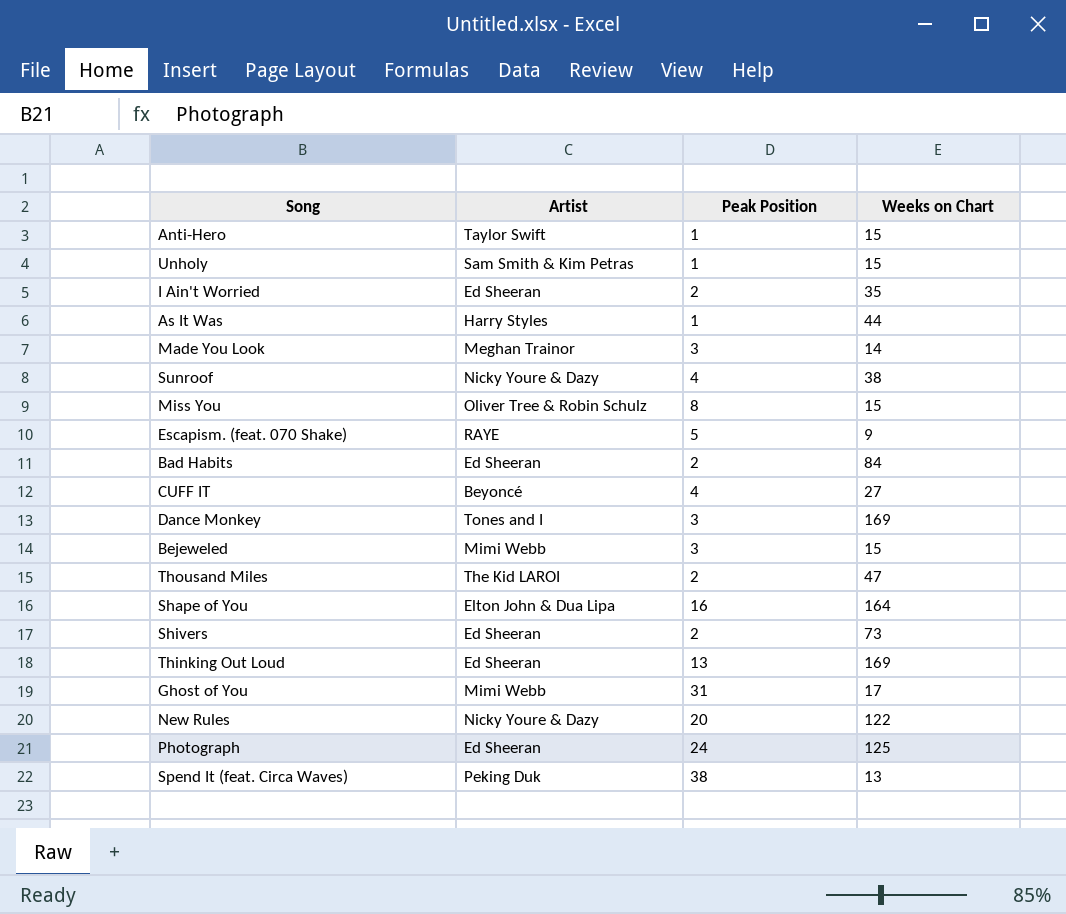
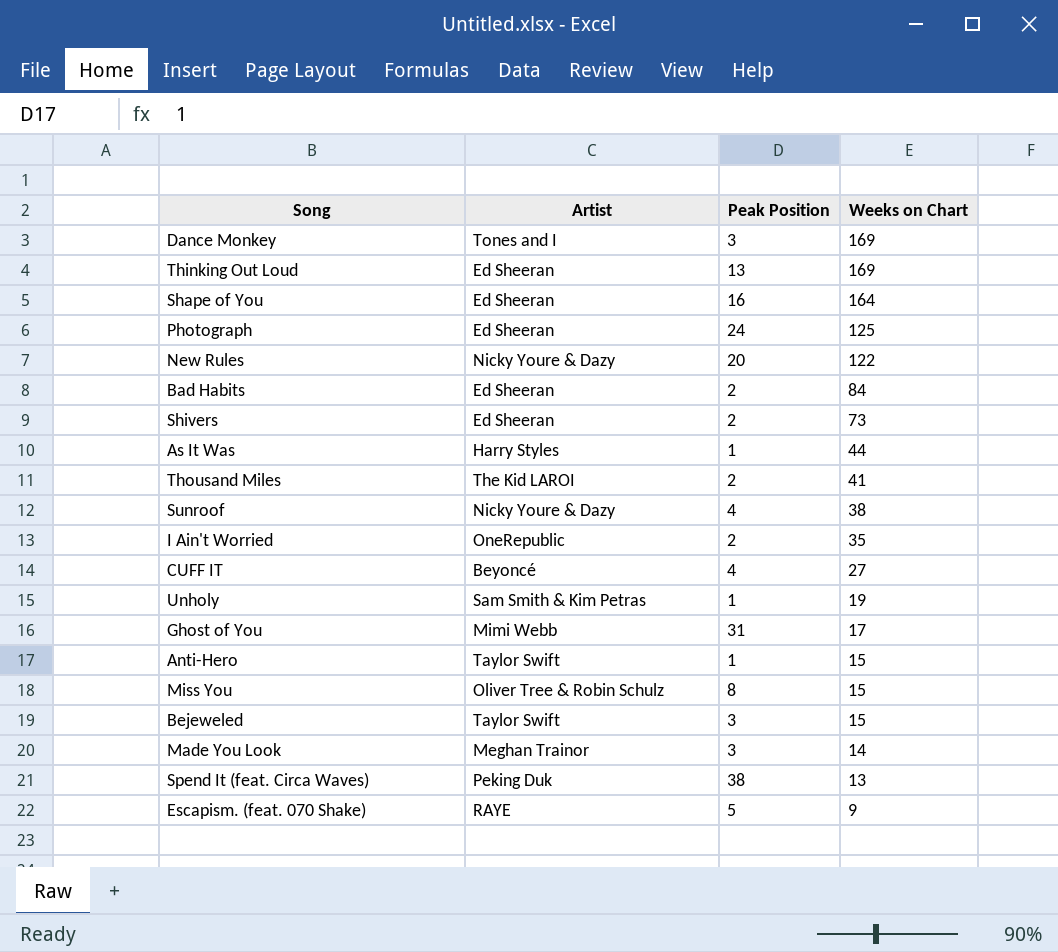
row order: none -> Weeks on Chart descending
Shape of You | Artist: Elton John & Dua Lipa -> Ed Sheeran
Thousand Miles | Weeks on Chart: 47 -> 41
I Ain't Worried | Artist: Ed Sheeran -> OneRepublic
Unholy | Weeks on Chart: 15 -> 19
Bejeweled | Artist: Mimi Webb -> Taylor Swift

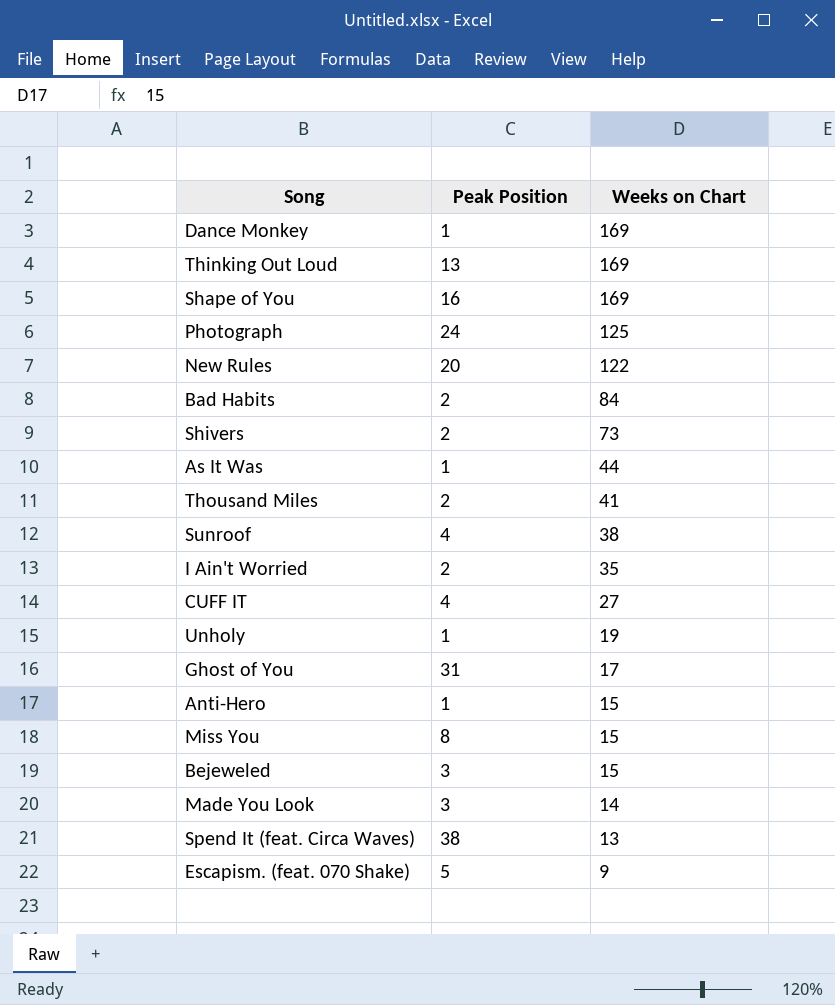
column Artist | position: 2 -> none
Dance Monkey | Peak Position: 3 -> 1
Shape of You | Weeks on Chart: 164 -> 169

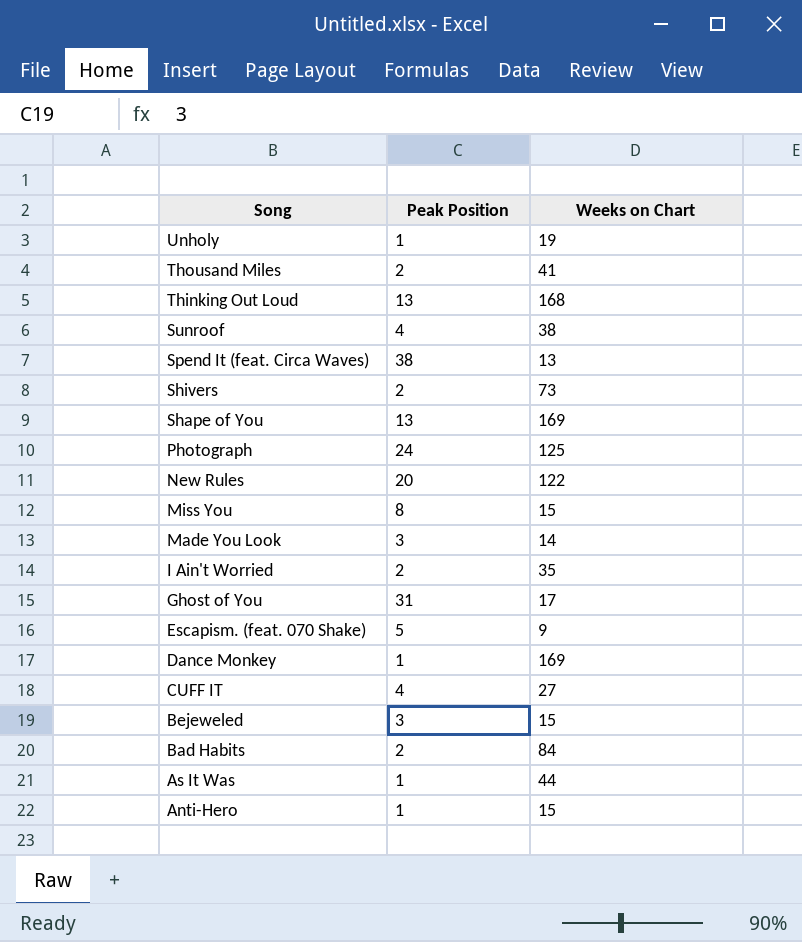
row order: Weeks on Chart descending -> Song descending
Thinking Out Loud | Weeks on Chart: 169 -> 168
Shape of You | Peak Position: 16 -> 13

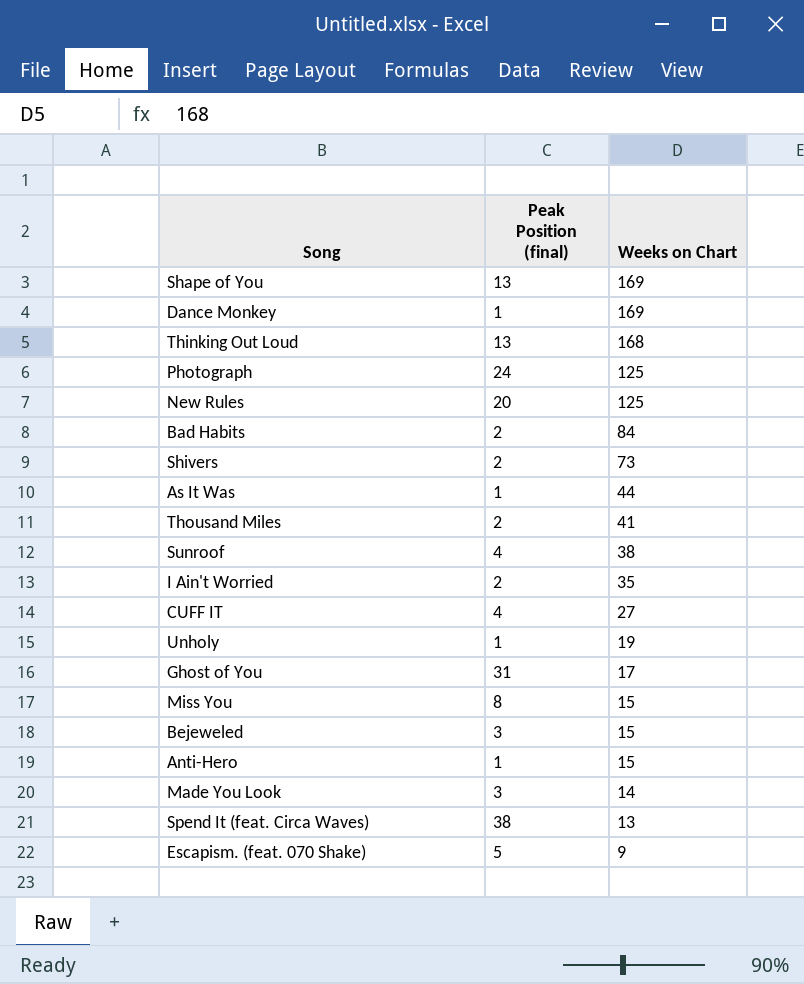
row order: Song descending -> Weeks on Chart descending
column name: Peak Position -> Peak Position (final)
New Rules | Weeks on Chart: 122 -> 125

